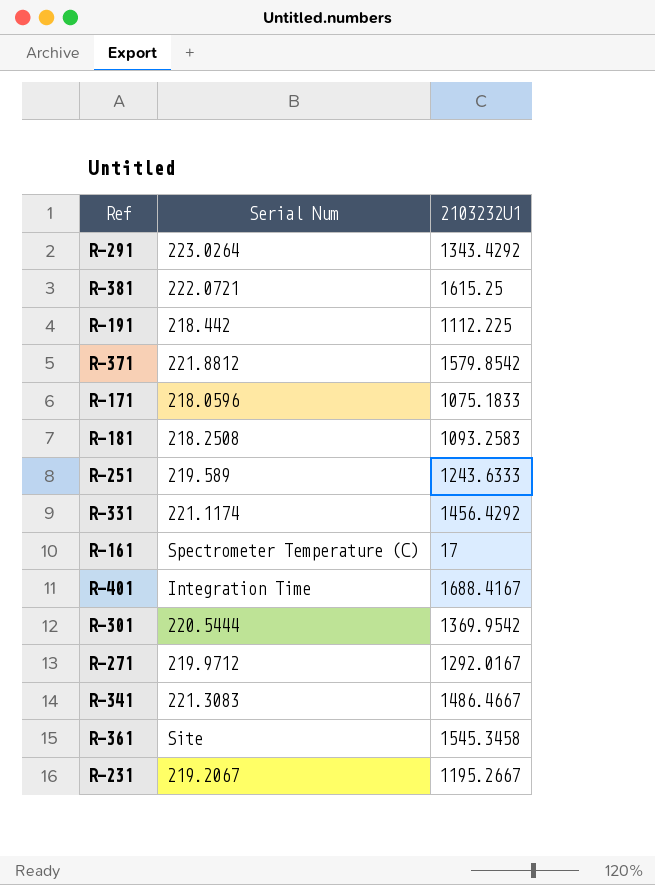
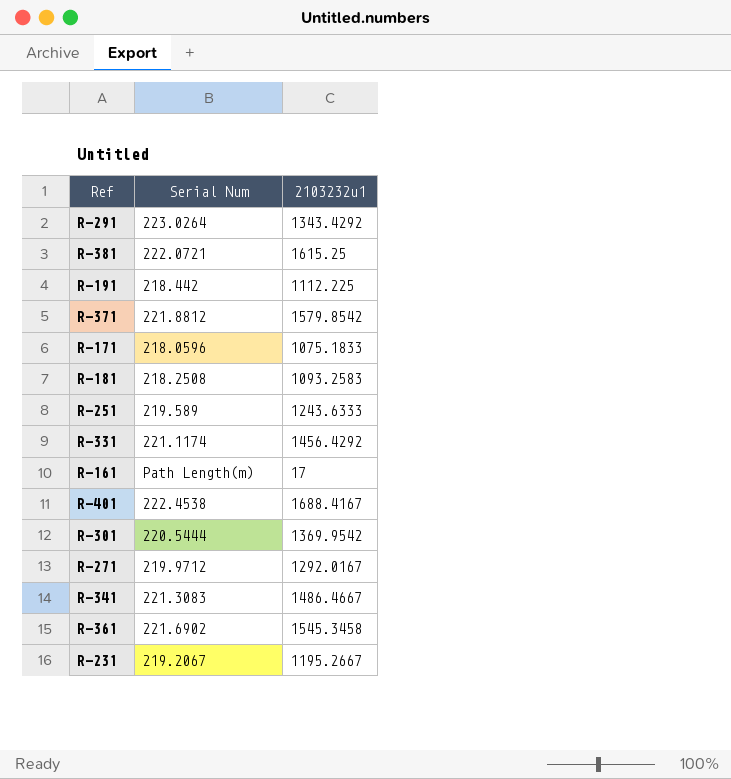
column name: 2103232U1 -> 2103232u1
R-161 | Serial Num: Spectrometer Temperature (C) -> Path Length(m)
R-401 | Serial Num: Integration Time -> 222.4538
R-361 | Serial Num: Site -> 221.6902

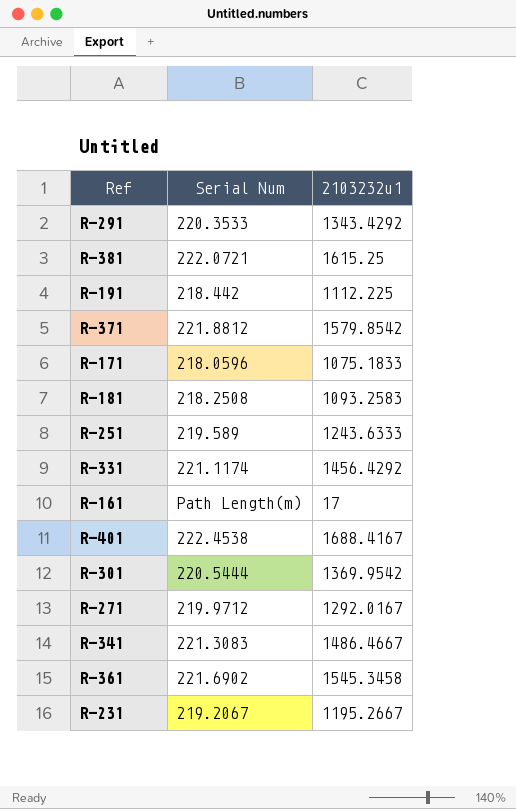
R-291 | Serial Num: 223.0264 -> 220.3533

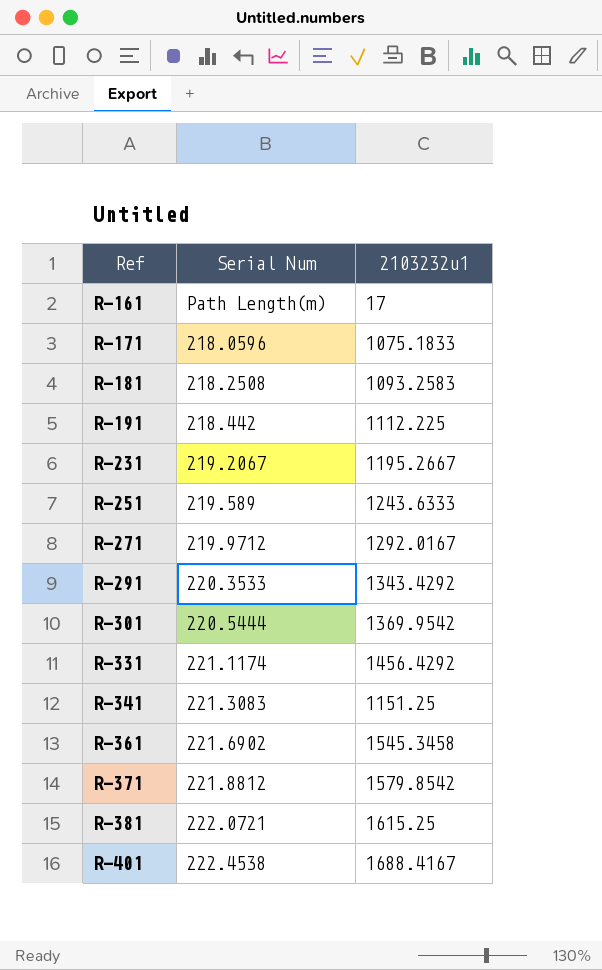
row order: none -> Ref ascending
R-341 | 2103232u1: 1486.4667 -> 1151.25

